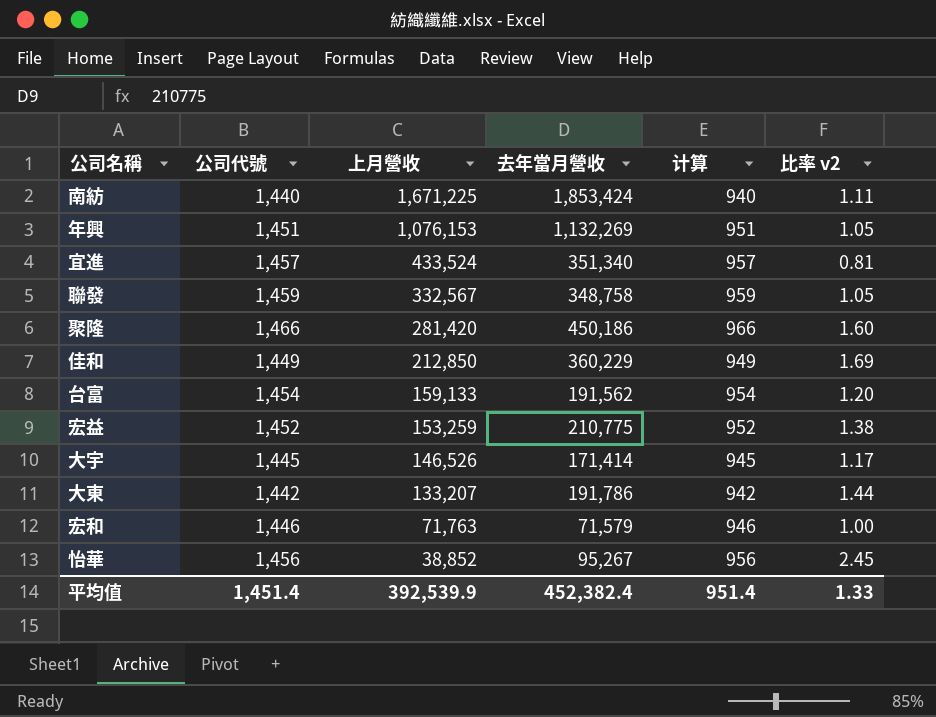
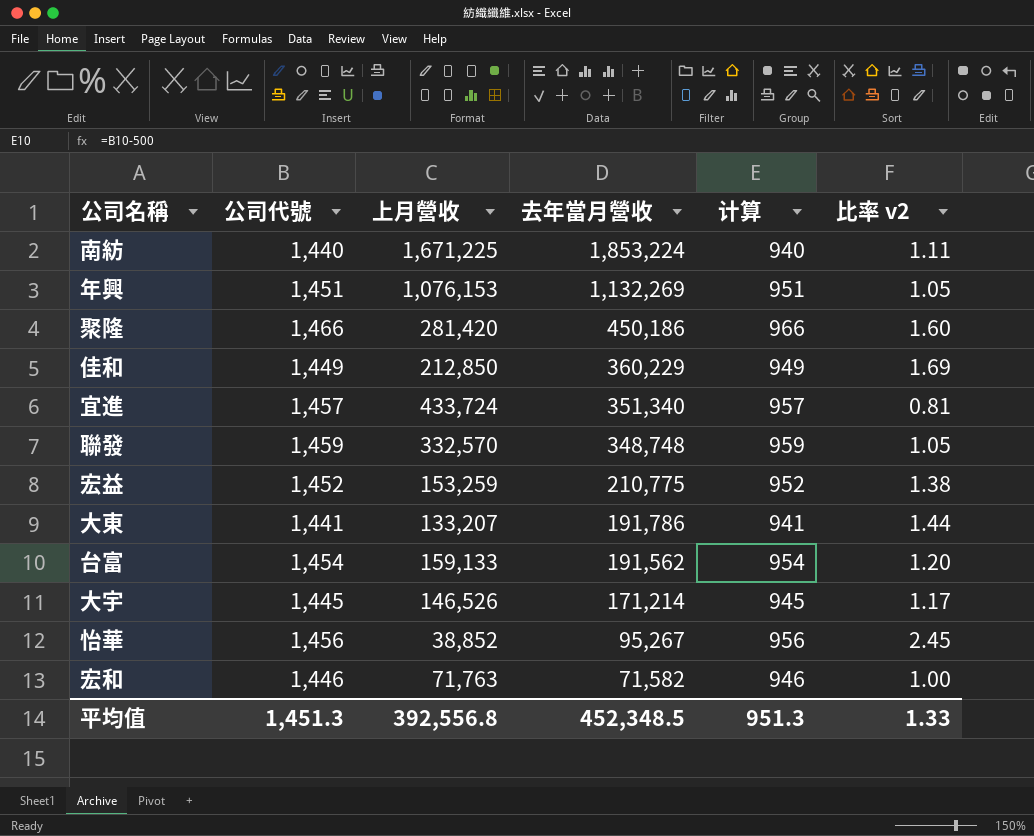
row order: 上月營收 descending -> 去年當月營收 descending
南紡 | 去年當月營收: 1,853,424 -> 1,853,224
宜進 | 上月營收: 433,524 -> 433,724
聯發 | 上月營收: 332,567 -> 332,570
聯發 | 去年當月營收: 348,758 -> 348,748
大東 | 公司代號: 1,442 -> 1,441
大東 | 计算: 942 -> 941
大宇 | 去年當月營收: 171,414 -> 171,214
宏和 | 去年當月營收: 71,579 -> 71,582
平均值 | 公司代號: 1,451.4 -> 1,451.3
平均值 | 上月營收: 392,539.9 -> 392,556.8
平均值 | 去年當月營收: 452,382.4 -> 452,348.5
平均值 | 计算: 951.4 -> 951.3

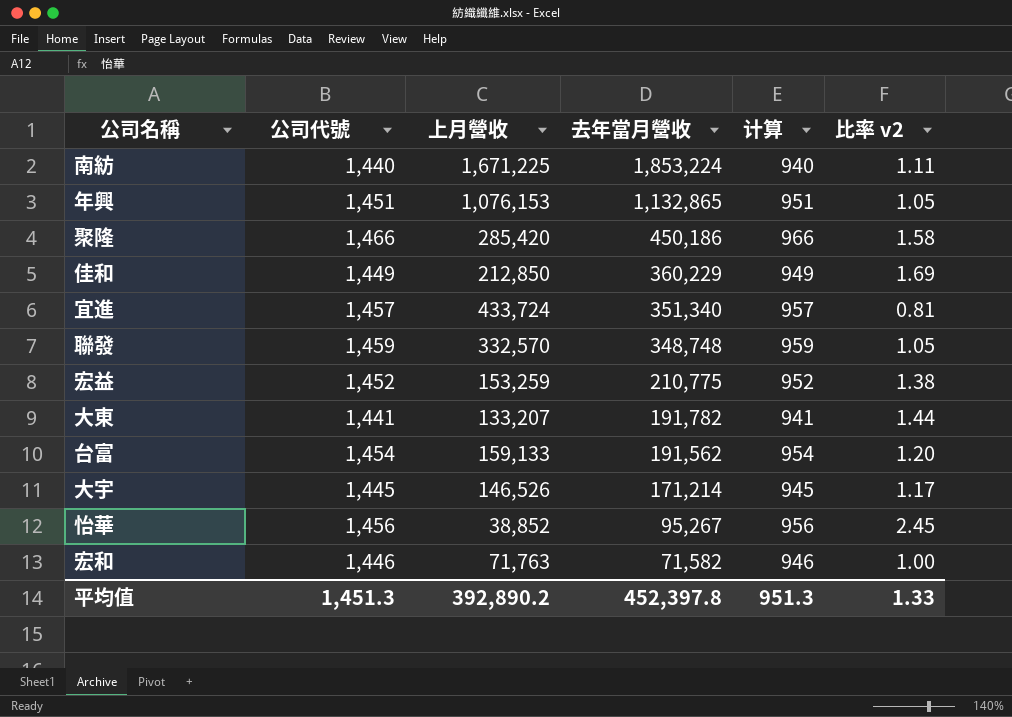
年興 | 去年當月營收: 1,132,269 -> 1,132,865
聚隆 | 上月營收: 281,420 -> 285,420
聚隆 | 比率 v2: 1.60 -> 1.58
大東 | 去年當月營收: 191,786 -> 191,782
平均值 | 上月營收: 392,556.8 -> 392,890.2
平均值 | 去年當月營收: 452,348.5 -> 452,397.8

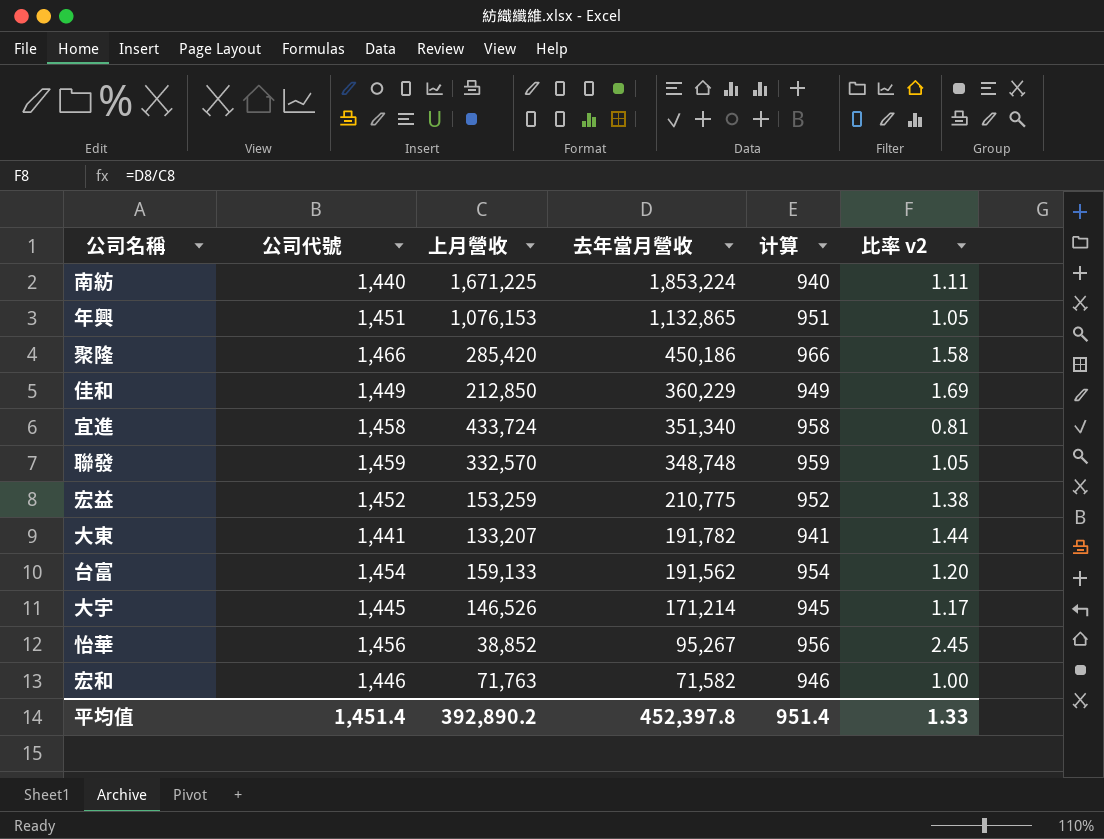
宜進 | 公司代號: 1,457 -> 1,458
宜進 | 计算: 957 -> 958
平均值 | 公司代號: 1,451.3 -> 1,451.4
平均值 | 计算: 951.3 -> 951.4

